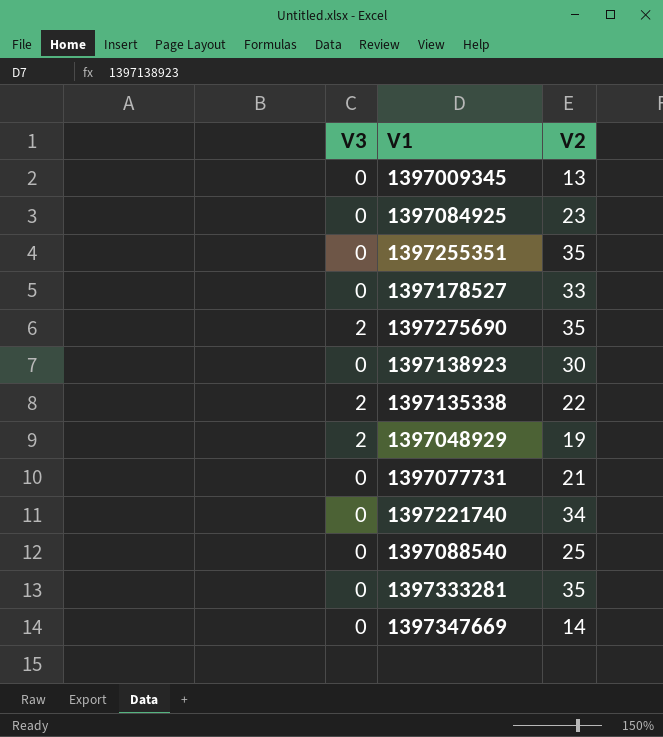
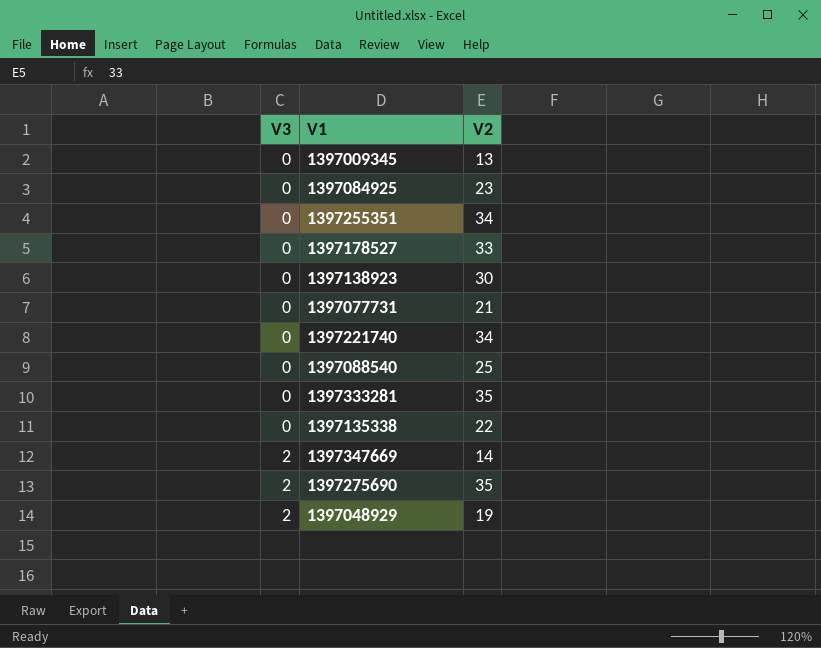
row order: none -> V3 ascending
1397255351 | V2: 35 -> 34
1397135338 | V3: 2 -> 0
1397347669 | V3: 0 -> 2

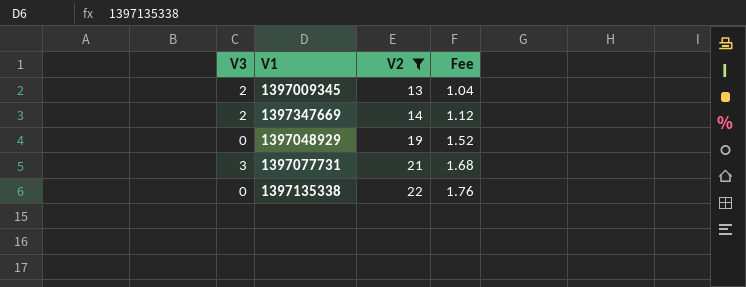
filter: none -> V2 <= 22
row order: V3 ascending -> V2 ascending
column Fee | formula: none -> [V2] * 0.08
1397009345 | V3: 0 -> 2
1397048929 | V3: 2 -> 0
1397077731 | V3: 0 -> 3

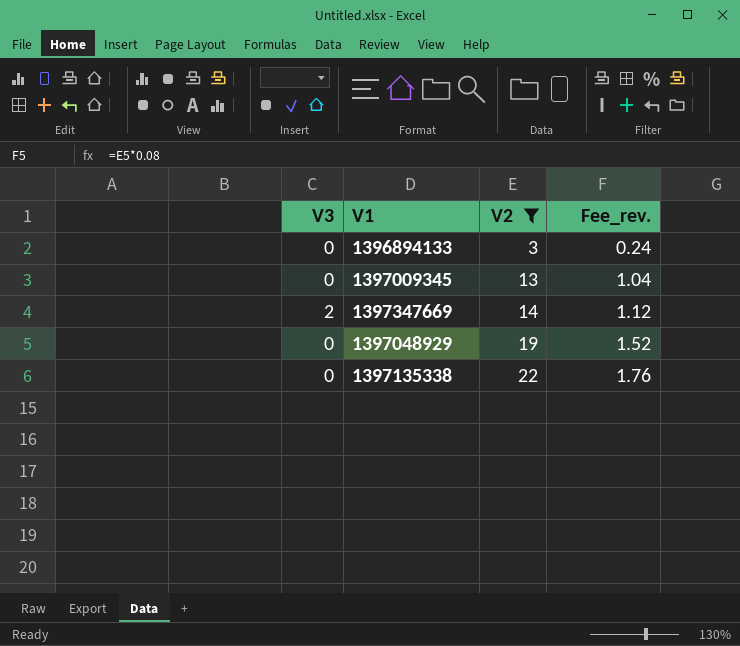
column name: Fee -> Fee_rev.
row 1397077731: 3 | 21 | 1.68 -> none
row 1396894133: none -> 0 | 3 | 0.24
1397009345 | V3: 2 -> 0

